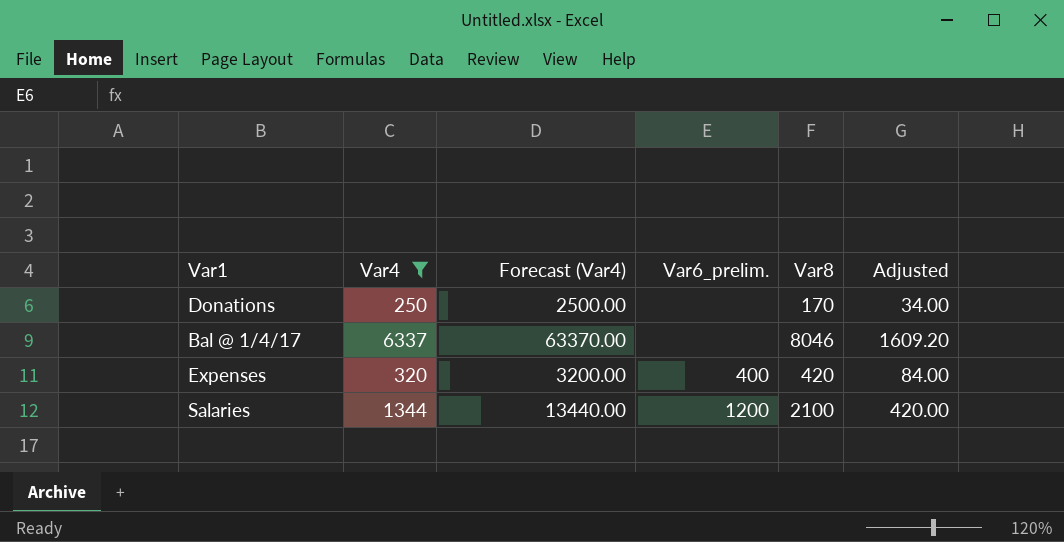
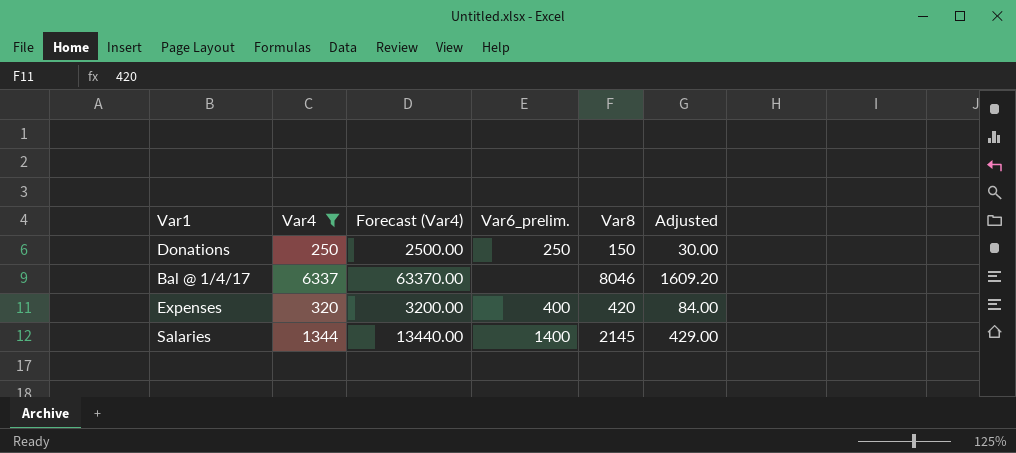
Donations | Var6_prelim.: none -> 250
Donations | Var8: 170 -> 150
Donations | Adjusted: 34.00 -> 30.00
Salaries | Var6_prelim.: 1200 -> 1400
Salaries | Var8: 2100 -> 2145
Salaries | Adjusted: 420.00 -> 429.00

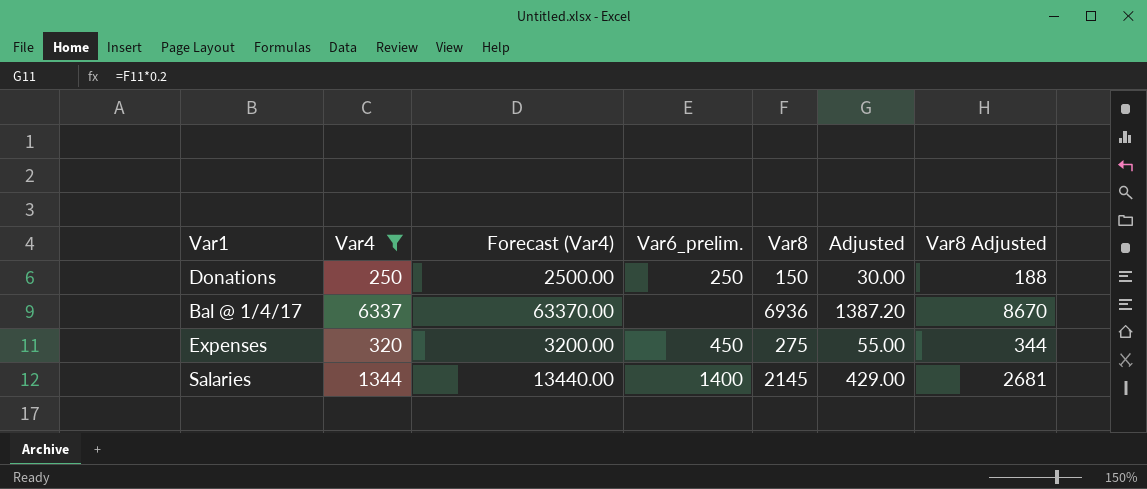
column Var8 Adjusted | formula: none -> [Var8] * 1.25
Bal @ 1/4/17 | Var8: 8046 -> 6936
Bal @ 1/4/17 | Adjusted: 1609.20 -> 1387.20
Expenses | Var6_prelim.: 400 -> 450
Expenses | Var8: 420 -> 275
Expenses | Adjusted: 84.00 -> 55.00

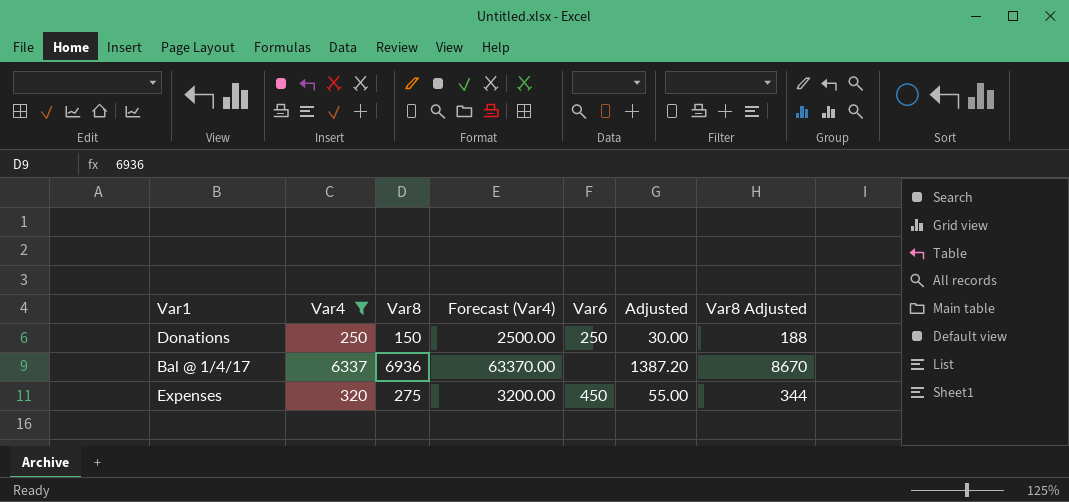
column Var8 | position: 5 -> 3
column name: Var6_prelim. -> Var6
row Salaries: 1344 | 13440.00 | 1400 | 2145 | 429.00 | 2681 -> none

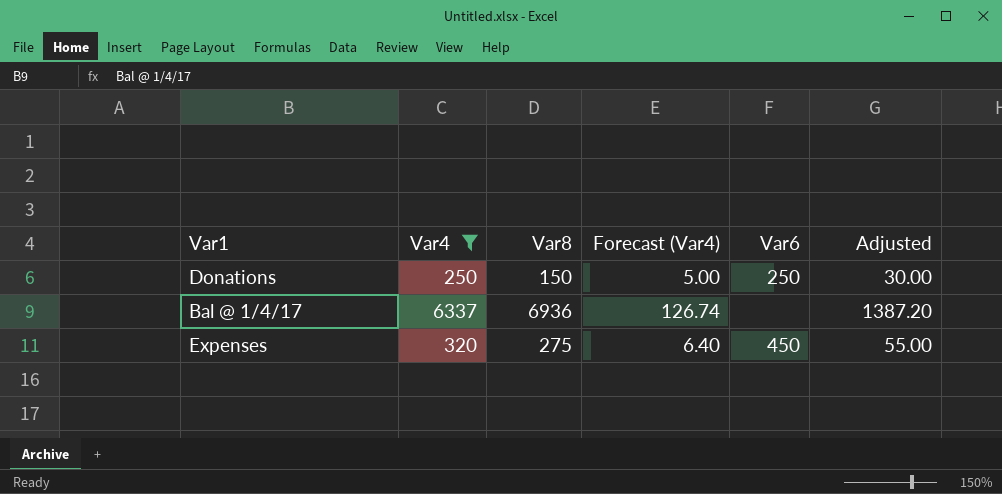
column Var8 Adjusted | formula: [Var8] * 1.25 -> none
column Forecast (Var4) | formula: [Var4] * 10 -> [Var4] * 0.02

